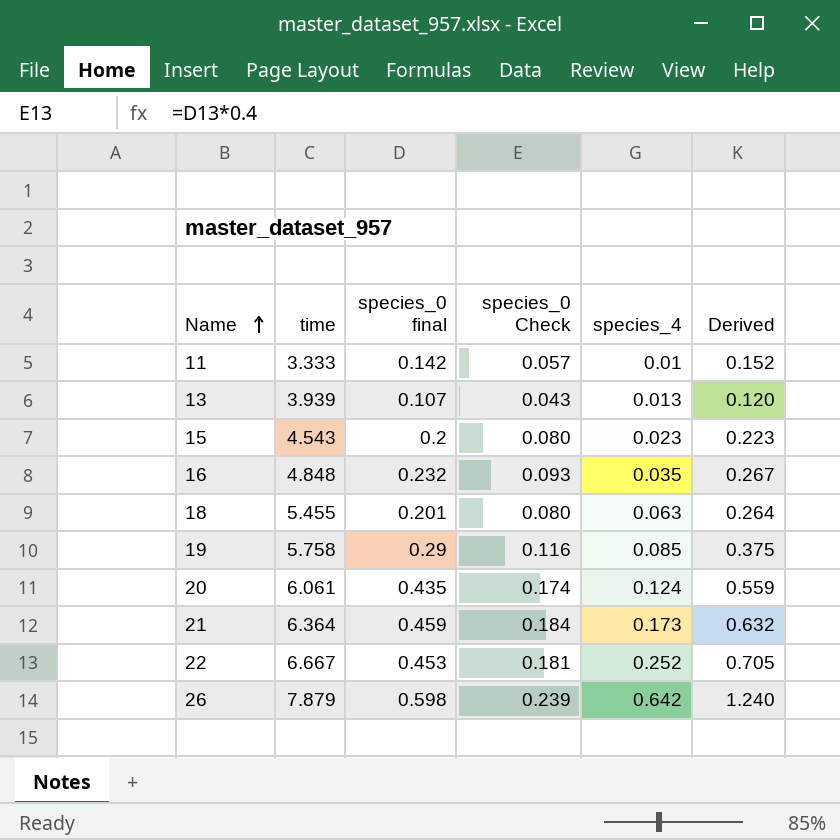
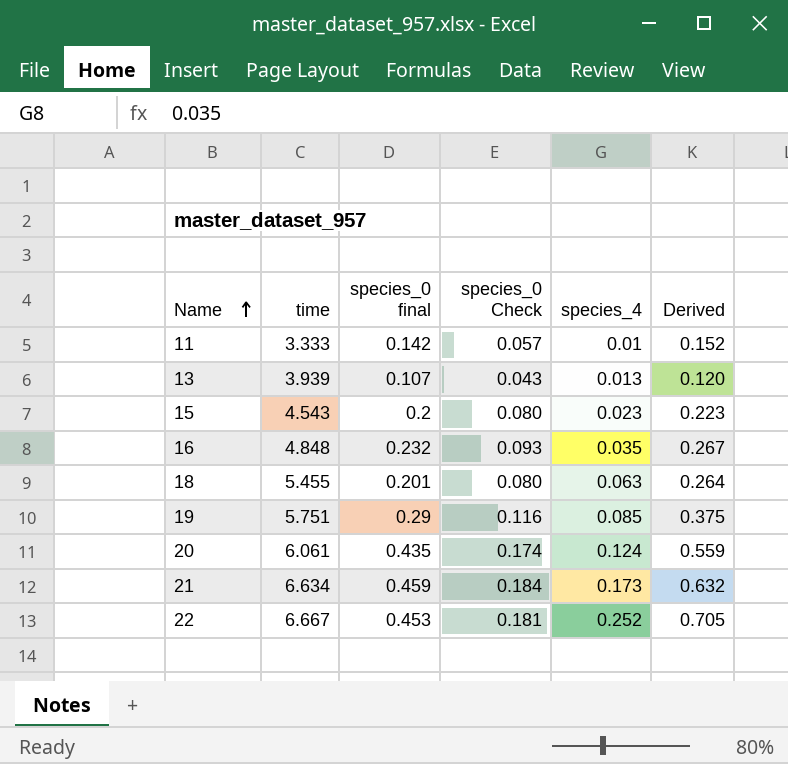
row 26: 7.879 | 0.598 | 0.239 | 0.642 | 1.240 -> none
19 | time: 5.758 -> 5.751
21 | time: 6.364 -> 6.634

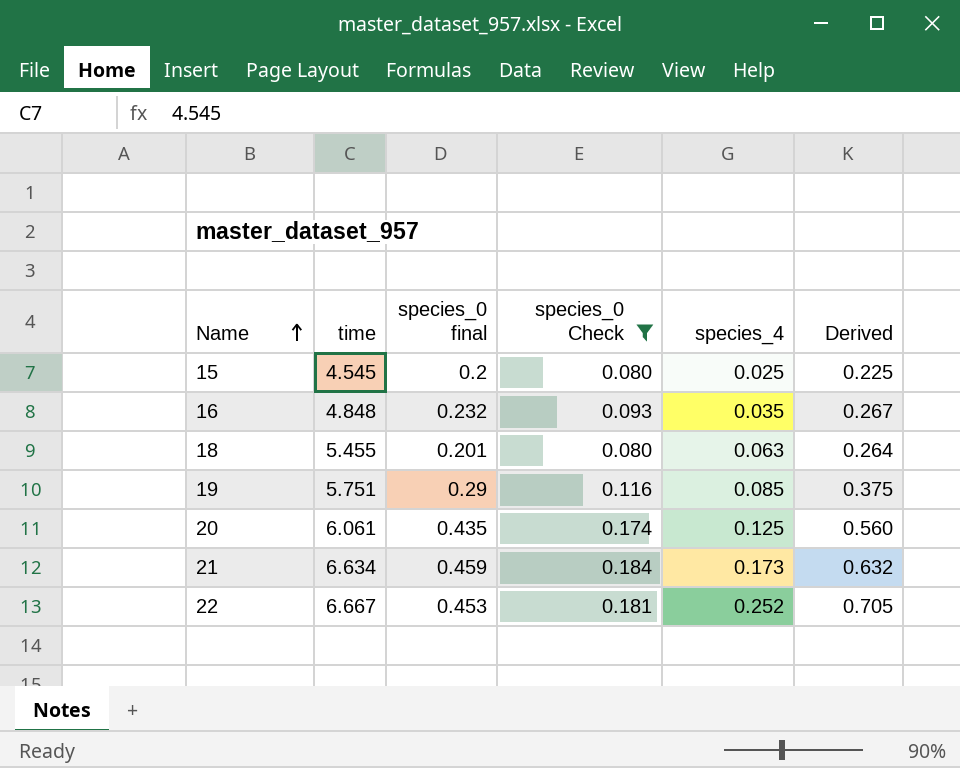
filter: none -> species_0 Check >= 0.080
15 | time: 4.543 -> 4.545
15 | species_4: 0.023 -> 0.025
15 | Derived: 0.223 -> 0.225
20 | species_4: 0.124 -> 0.125
20 | Derived: 0.559 -> 0.560

